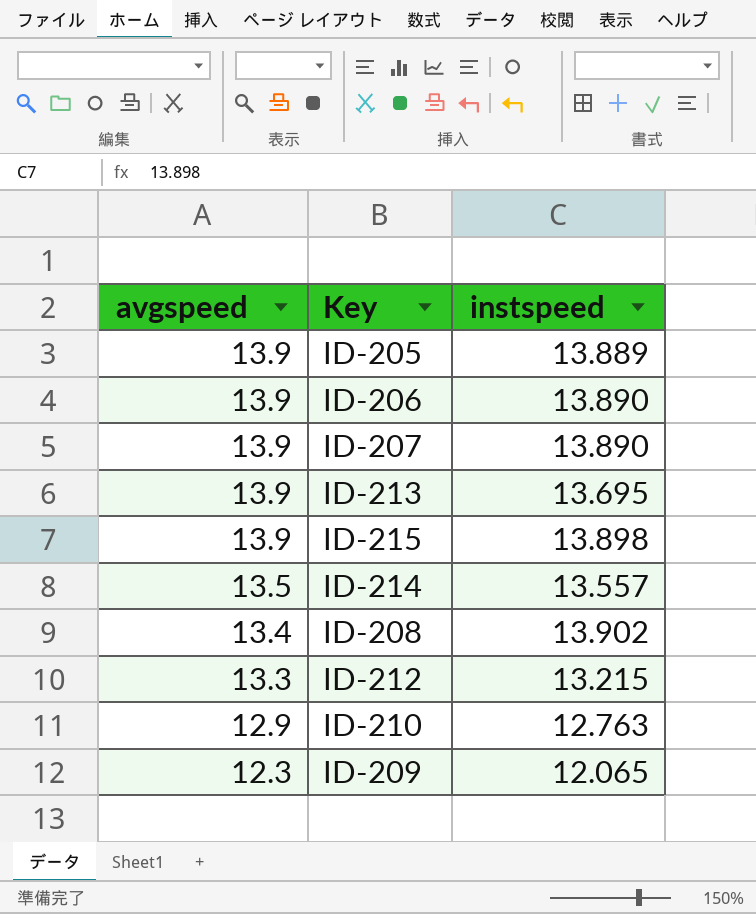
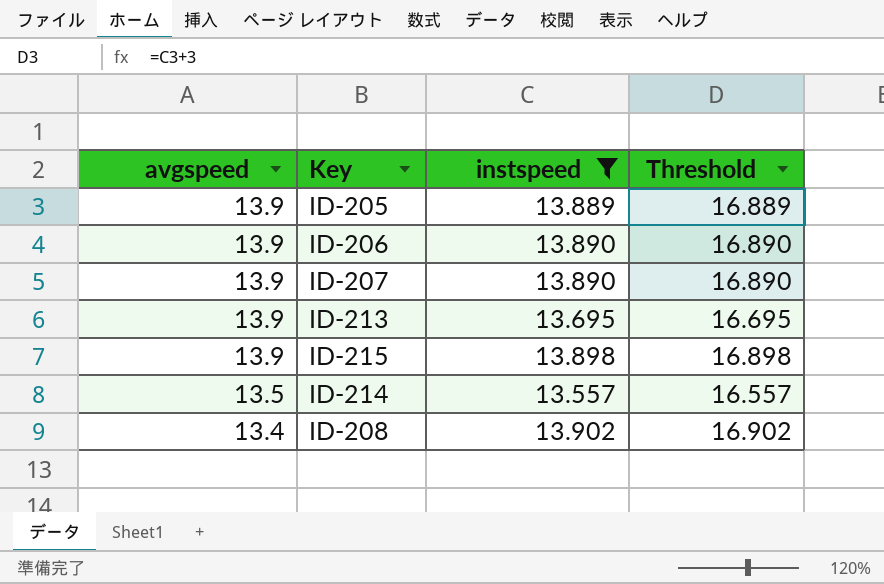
filter: none -> instspeed >= 13.557
column Threshold | formula: none -> [instspeed] + 3

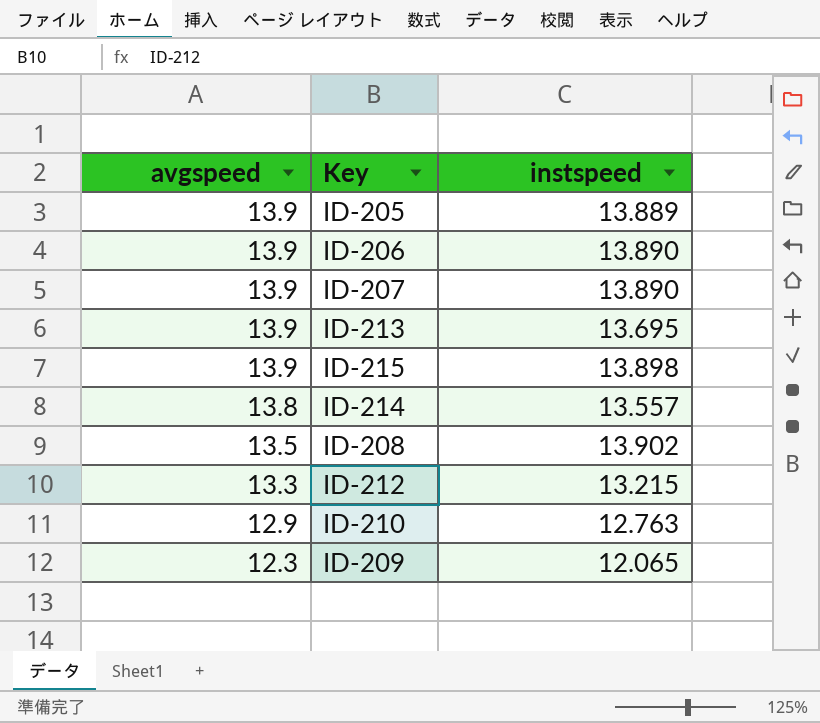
filter: instspeed >= 13.557 -> none
column Threshold | formula: [instspeed] + 3 -> none
ID-214 | avgspeed: 13.5 -> 13.8
ID-208 | avgspeed: 13.4 -> 13.5

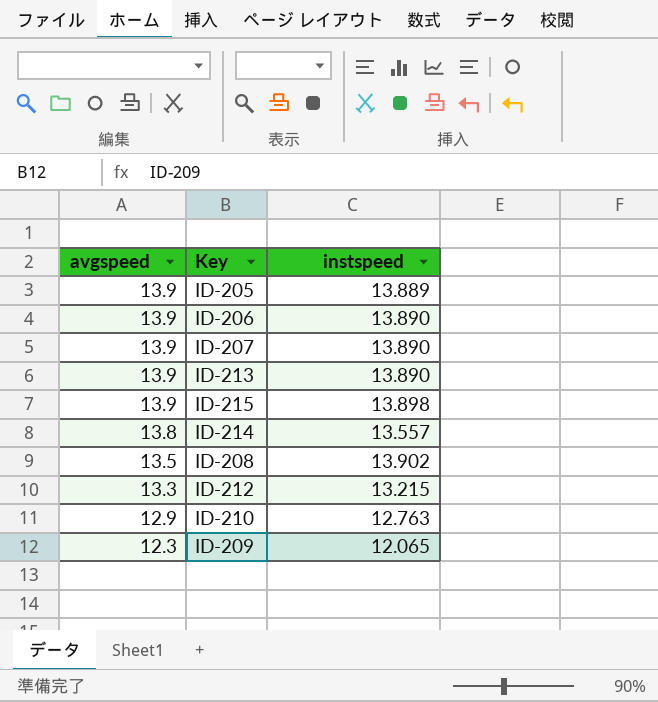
ID-213 | instspeed: 13.695 -> 13.890

